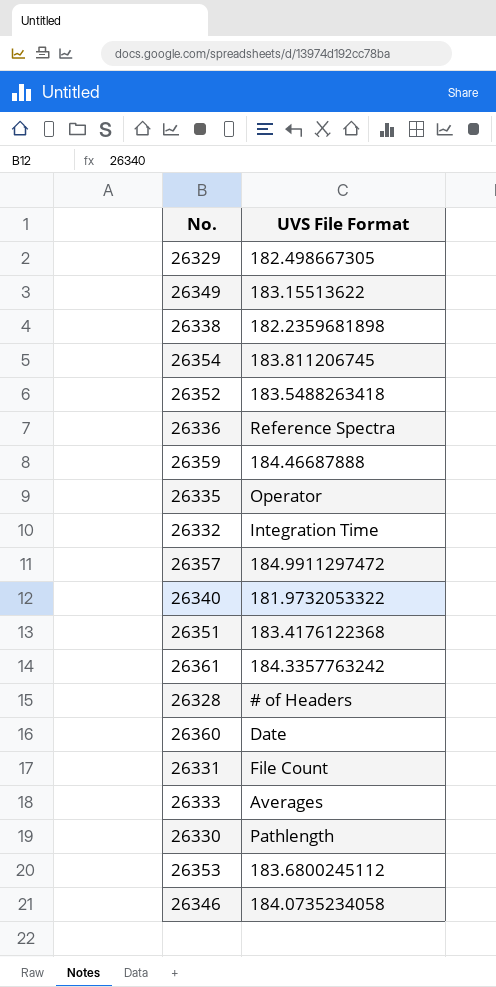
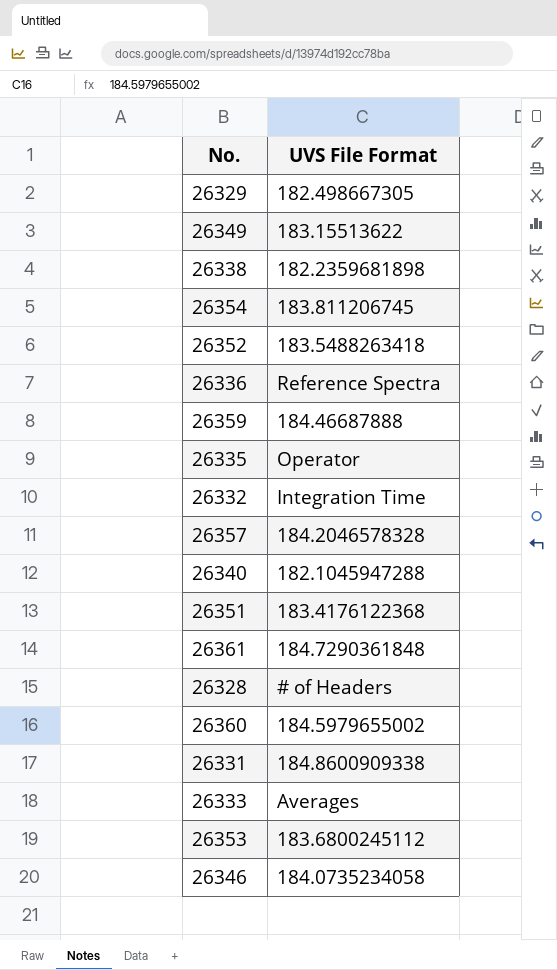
row 26330: Pathlength -> none
26357 | UVS File Format: 184.9911297472 -> 184.2046578328
26340 | UVS File Format: 181.9732053322 -> 182.1045947288
26361 | UVS File Format: 184.3357763242 -> 184.7290361848
26360 | UVS File Format: Date -> 184.5979655002
26331 | UVS File Format: File Count -> 184.8600909338

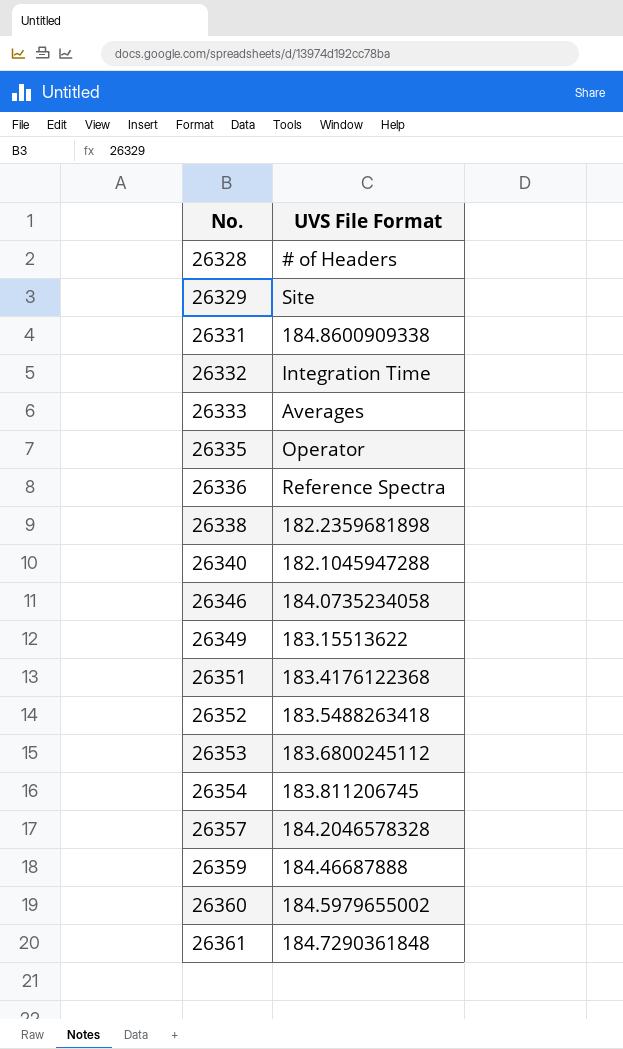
row order: none -> No. ascending
26329 | UVS File Format: 182.498667305 -> Site

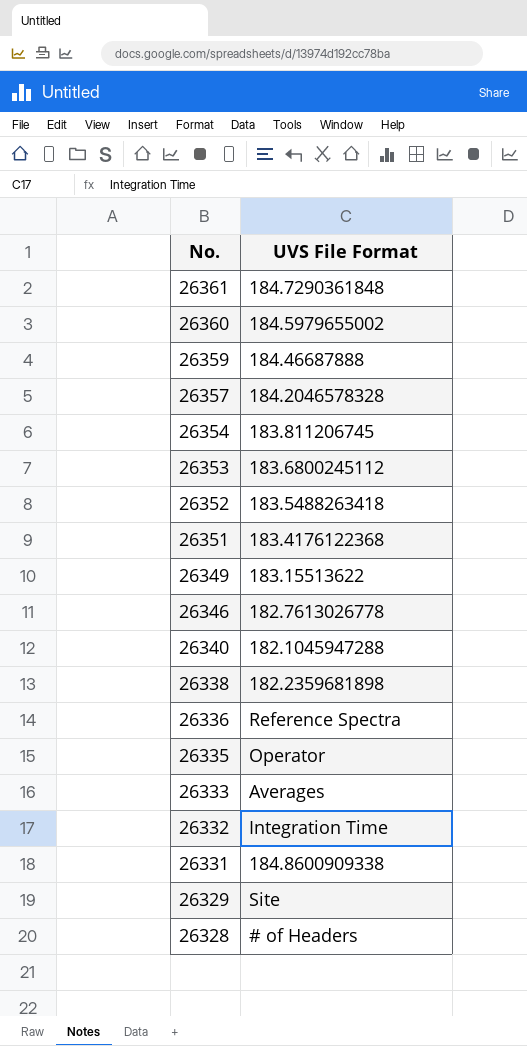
row order: No. ascending -> No. descending
26346 | UVS File Format: 184.0735234058 -> 182.7613026778

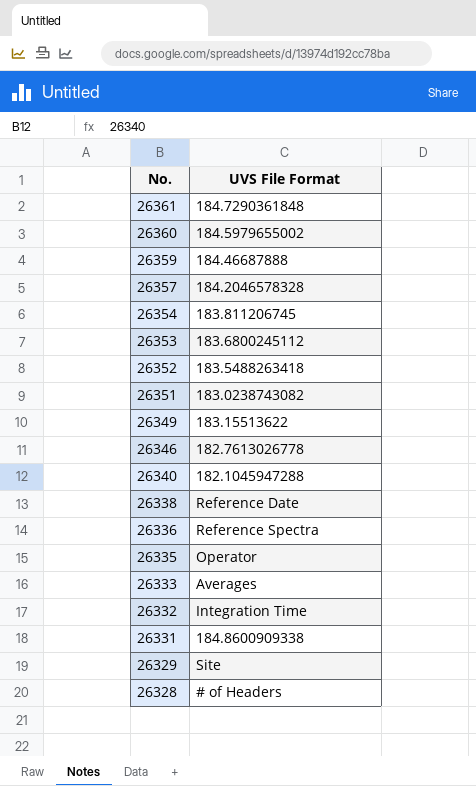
26351 | UVS File Format: 183.4176122368 -> 183.0238743082
26338 | UVS File Format: 182.2359681898 -> Reference Date

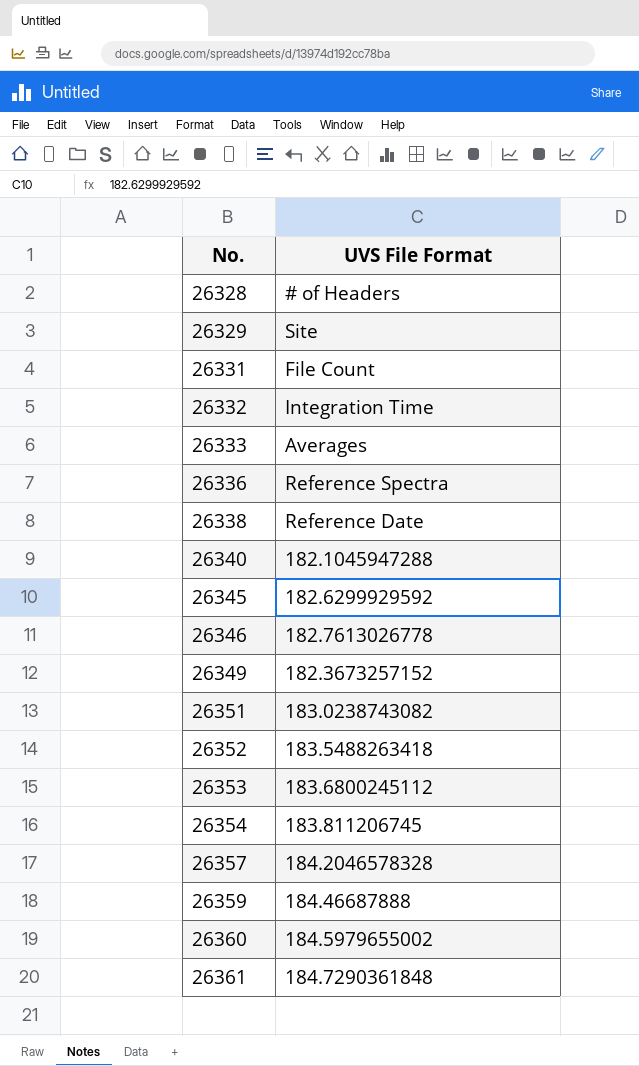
row order: No. descending -> No. ascending
row 26335: Operator -> none
26331 | UVS File Format: 184.8600909338 -> File Count
row 26345: none -> 182.6299929592
26349 | UVS File Format: 183.15513622 -> 182.3673257152

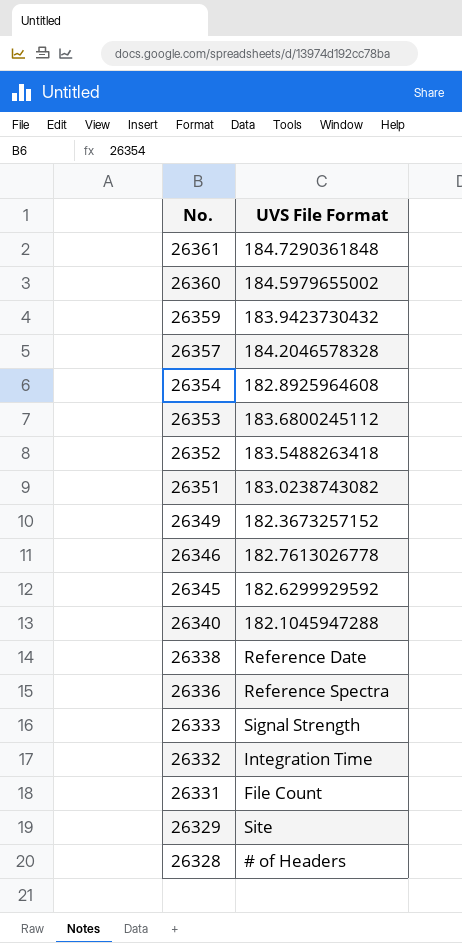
row order: No. ascending -> No. descending
26359 | UVS File Format: 184.46687888 -> 183.9423730432
26354 | UVS File Format: 183.811206745 -> 182.8925964608
26333 | UVS File Format: Averages -> Signal Strength

